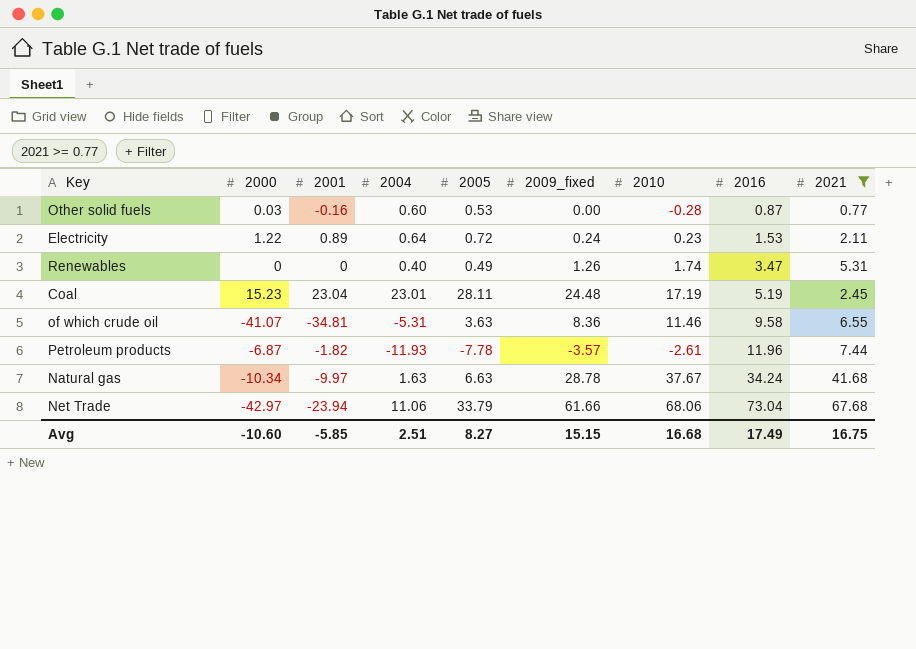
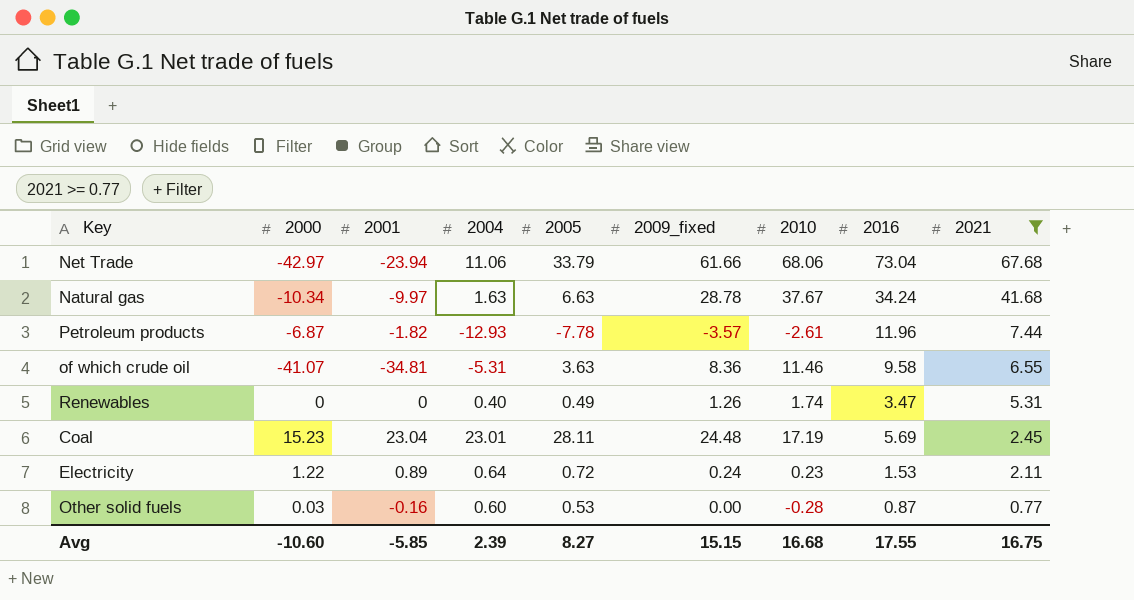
row order: 2016 ascending -> 2021 descending
Petroleum products | 2004: -11.93 -> -12.93
Coal | 2016: 5.19 -> 5.69
Avg | 2004: 2.51 -> 2.39
Avg | 2016: 17.49 -> 17.55

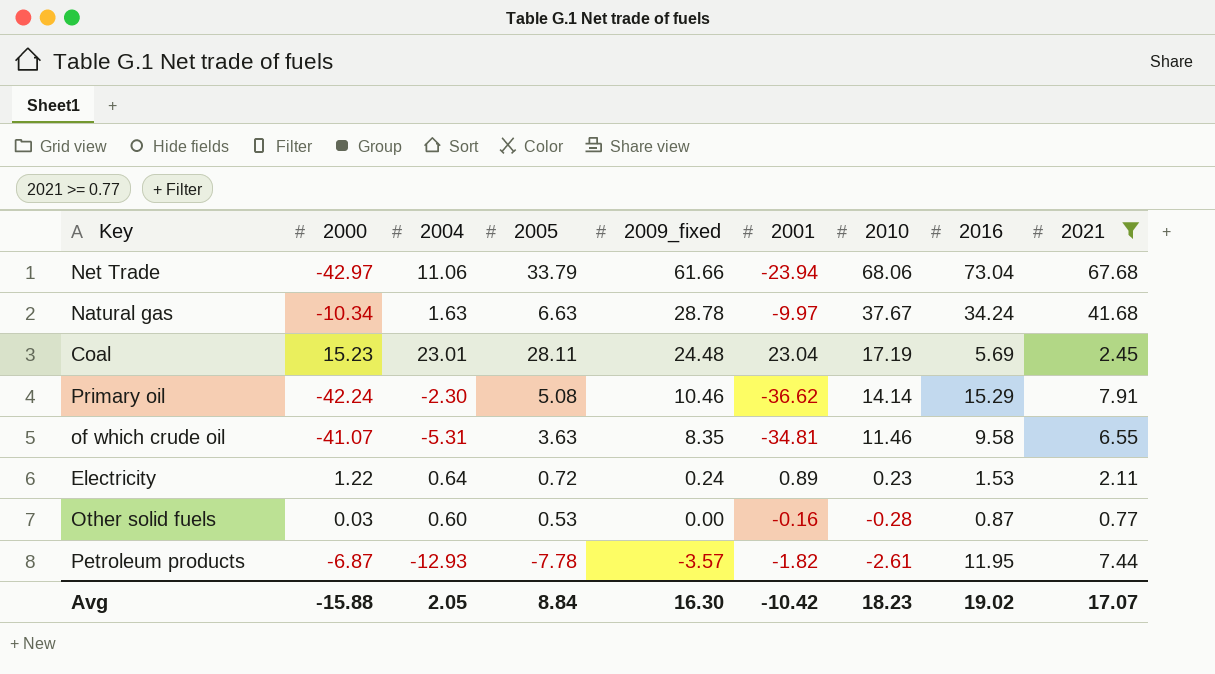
row order: 2021 descending -> 2009_fixed descending
column 2001 | position: 3 -> 6
row Renewables: 0 | 0 | 0.40 | 0.49 | 1.26 | 1.74 | 3.47 | 5.31 -> none
row Primary oil: none -> -42.24 | -2.30 | 5.08 | 10.46 | -36.62 | 14.14 | 15.29 | 7.91
of which crude oil | 2009_fixed: 8.36 -> 8.35
Petroleum products | 2016: 11.96 -> 11.95
Avg | 2000: -10.60 -> -15.88
Avg | 2004: 2.39 -> 2.05
Avg | 2005: 8.27 -> 8.84
Avg | 2009_fixed: 15.15 -> 16.30
Avg | 2001: -5.85 -> -10.42
Avg | 2010: 16.68 -> 18.23
Avg | 2016: 17.55 -> 19.02
Avg | 2021: 16.75 -> 17.07

